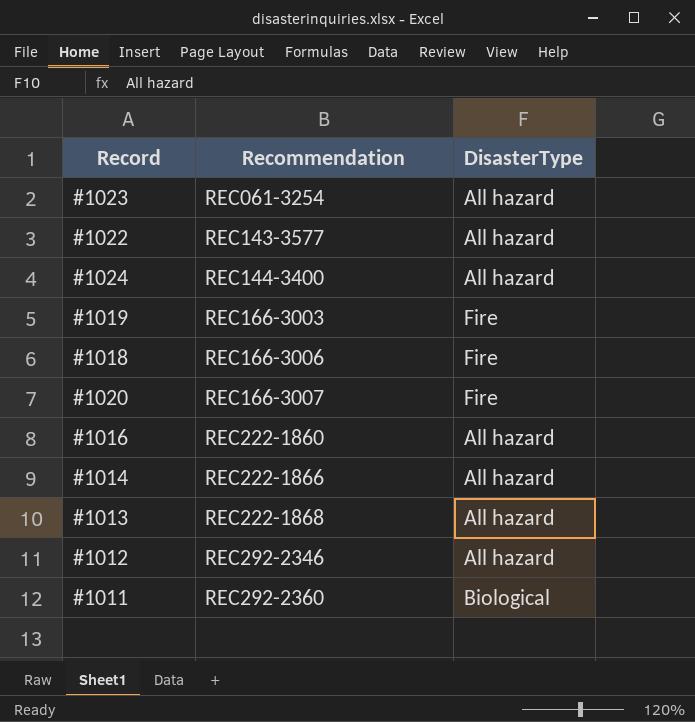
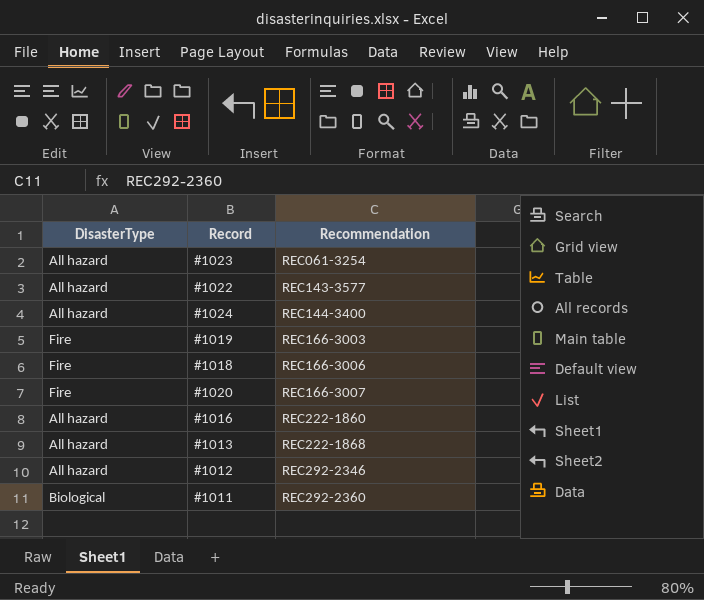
column DisasterType | position: 3 -> 1
row #1014: REC222-1866 | All hazard -> none

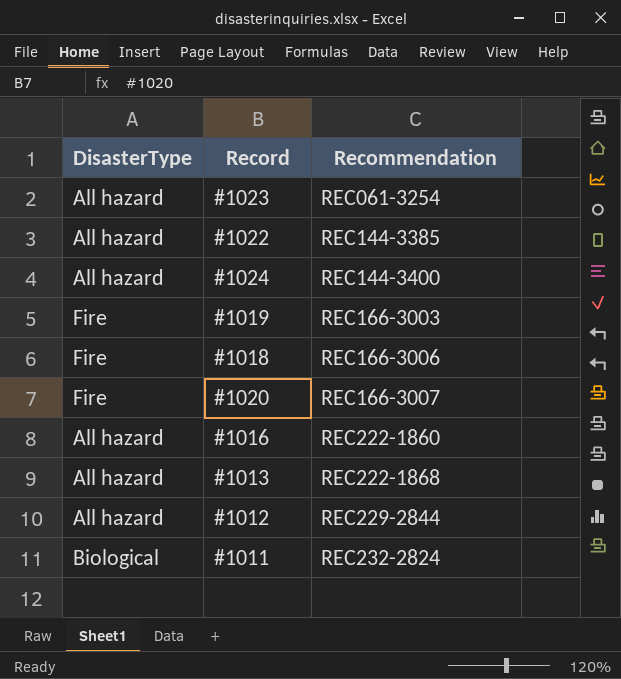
#1022 | Recommendation: REC143-3577 -> REC144-3385
#1012 | Recommendation: REC292-2346 -> REC229-2844
#1011 | Recommendation: REC292-2360 -> REC232-2824

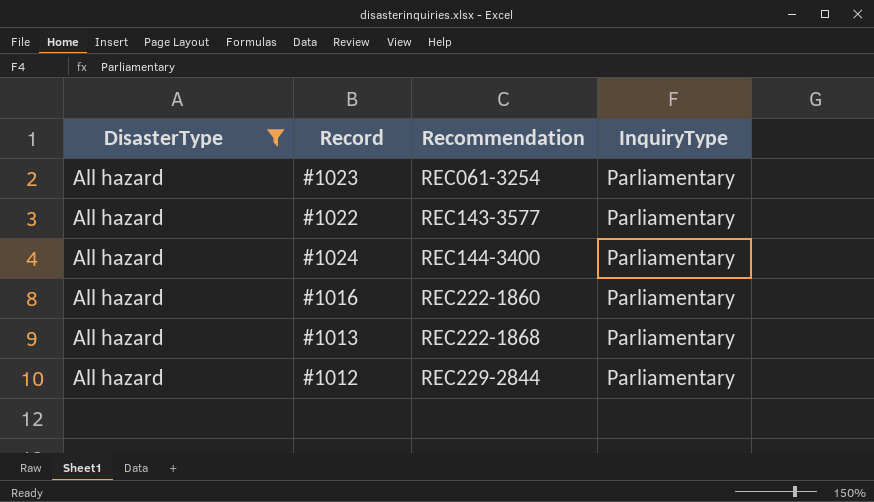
filter: none -> DisasterType = All hazard
column InquiryType | position: none -> 4
#1022 | Recommendation: REC144-3385 -> REC143-3577

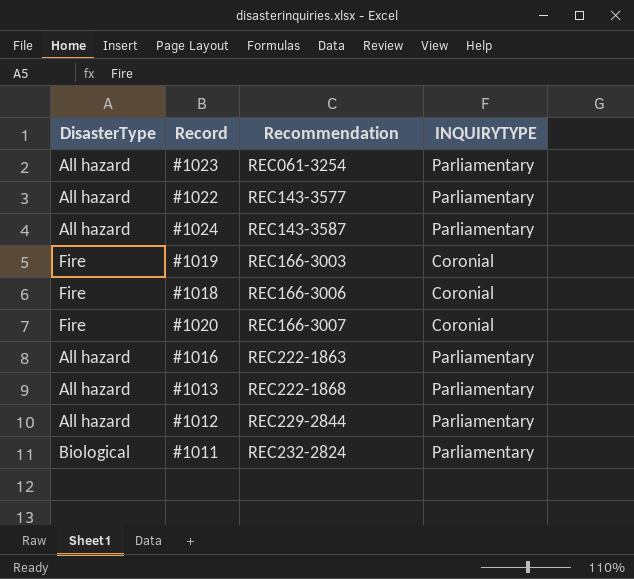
filter: DisasterType = All hazard -> none
column name: InquiryType -> INQUIRYTYPE
#1024 | Recommendation: REC144-3400 -> REC143-3587
#1016 | Recommendation: REC222-1860 -> REC222-1863

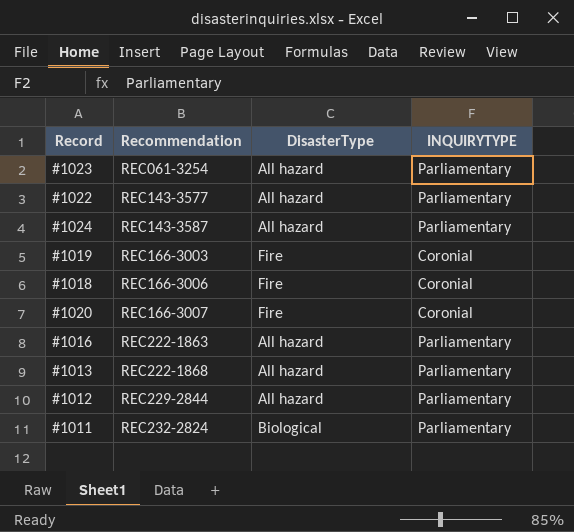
column DisasterType | position: 1 -> 3

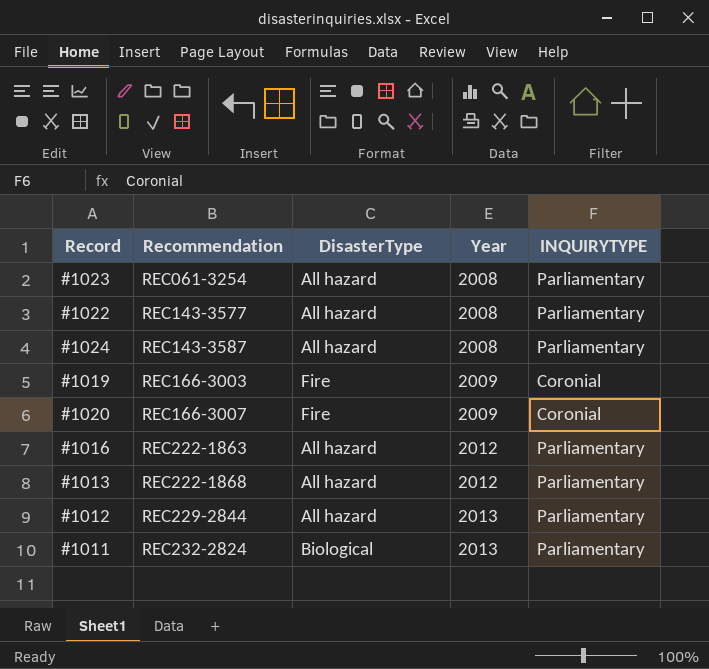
column Year | position: none -> 4
row #1018: REC166-3006 | Fire | Coronial -> none

